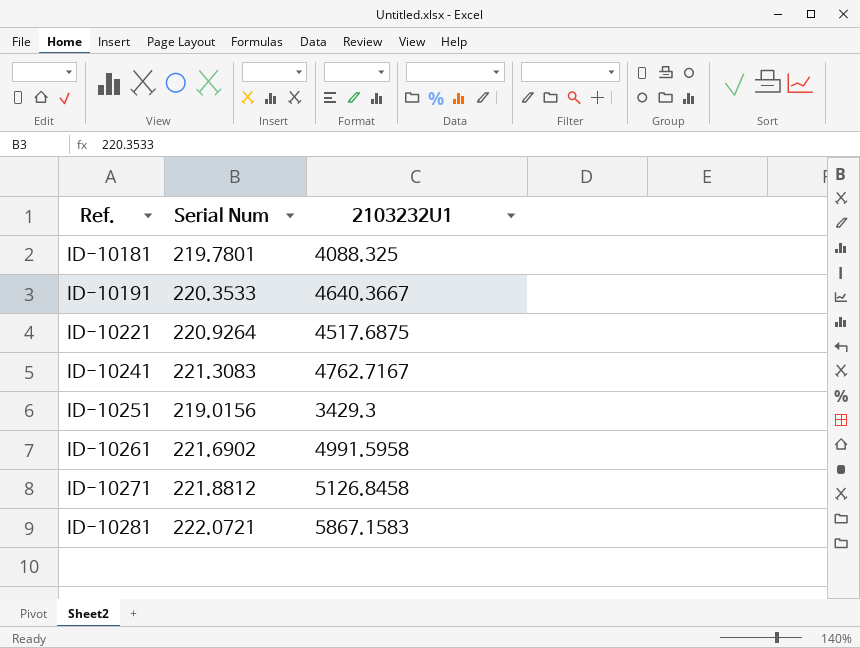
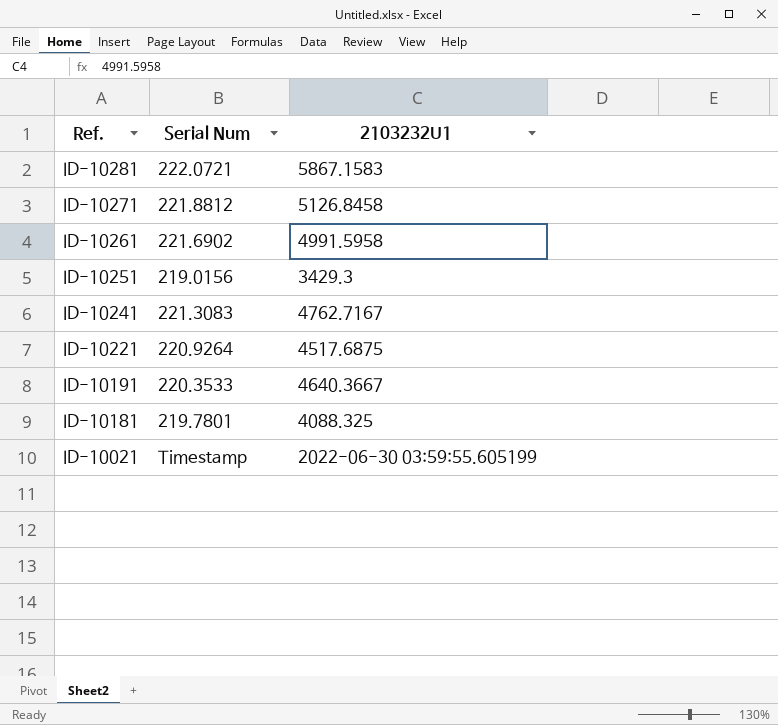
row order: Ref. ascending -> Ref. descending
row ID-10021: none -> Timestamp | 2022-06-30 03:59:55.605199

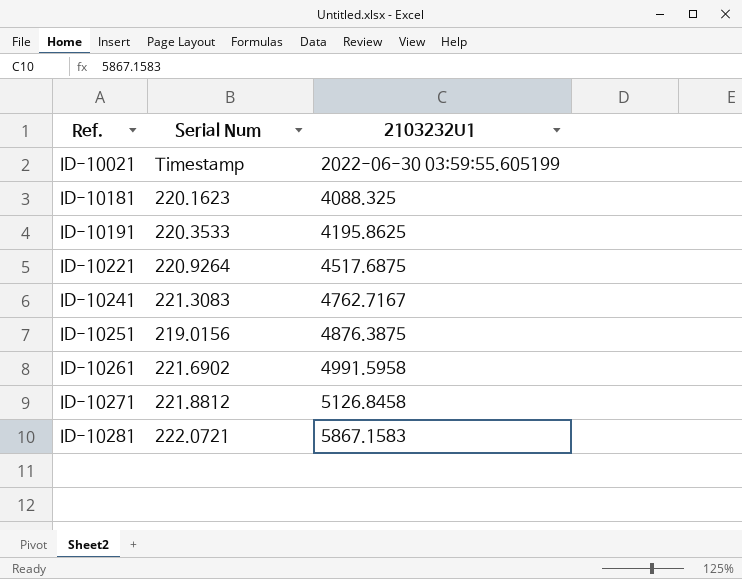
row order: Ref. descending -> Ref. ascending
ID-10181 | Serial Num: 219.7801 -> 220.1623
ID-10191 | 2103232U1: 4640.3667 -> 4195.8625
ID-10251 | 2103232U1: 3429.3 -> 4876.3875

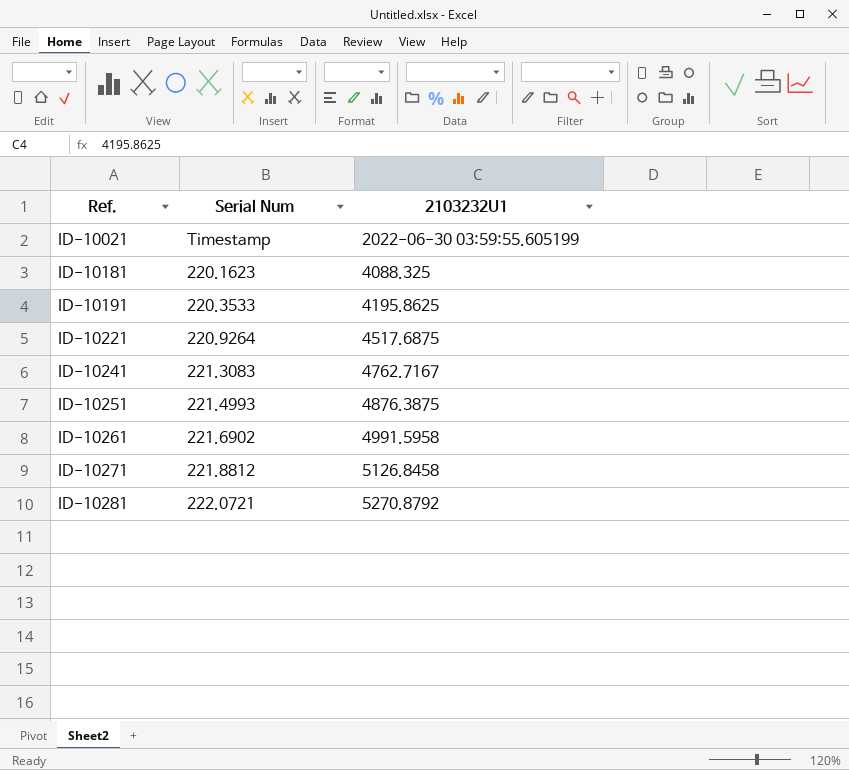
ID-10251 | Serial Num: 219.0156 -> 221.4993
ID-10281 | 2103232U1: 5867.1583 -> 5270.8792

